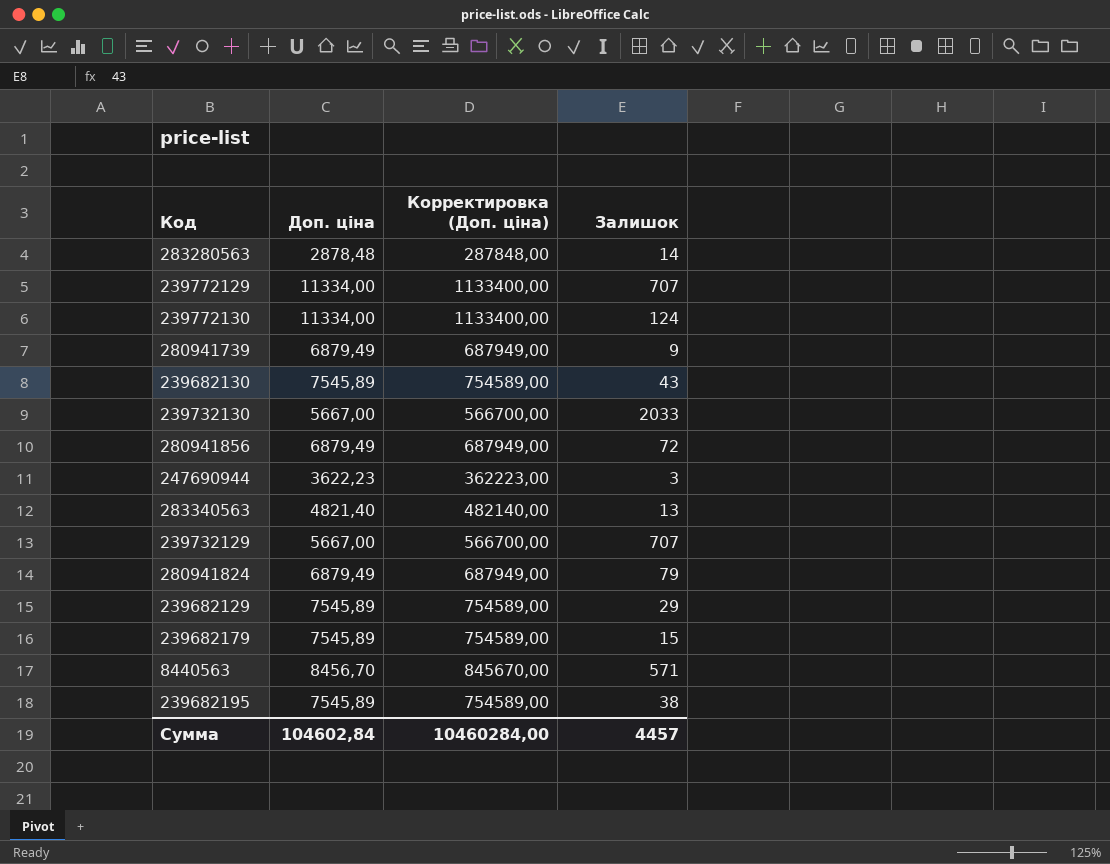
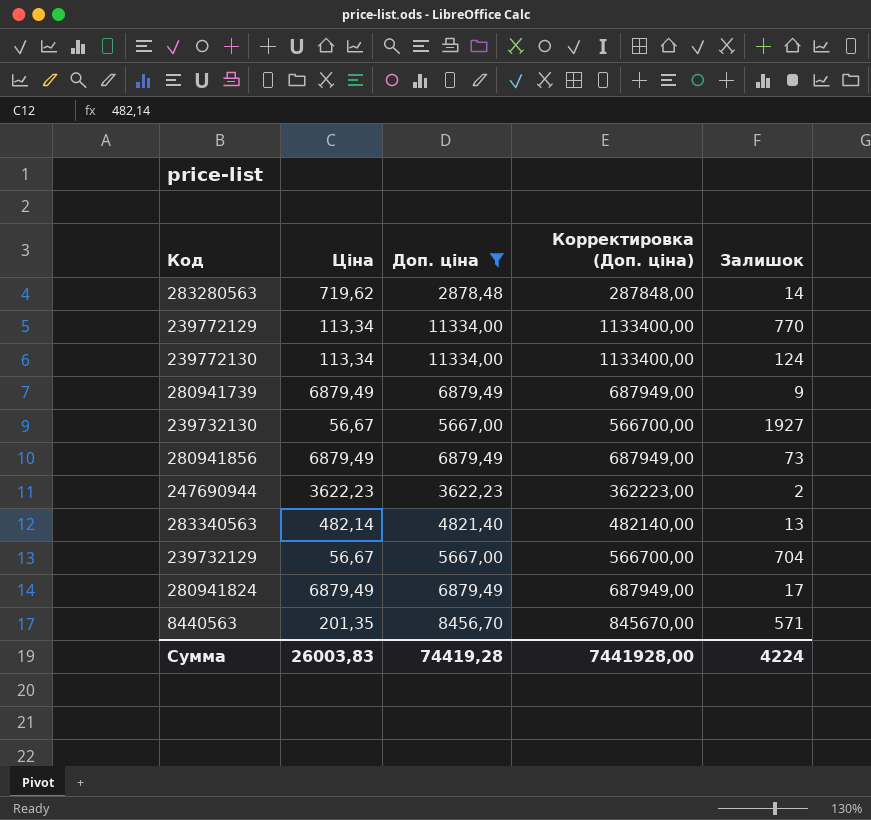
filter: none -> Доп. ціна != 7545,89
column Ціна | position: none -> 2
239772129 | Залишок: 707 -> 770
239732130 | Залишок: 2033 -> 1927
280941856 | Залишок: 72 -> 73
247690944 | Залишок: 3 -> 2
239732129 | Залишок: 707 -> 704
280941824 | Залишок: 79 -> 17
Сумма | Доп. ціна: 104602,84 -> 74419,28
Сумма | Корректировка (Доп. ціна): 10460284,00 -> 7441928,00
Сумма | Залишок: 4457 -> 4224

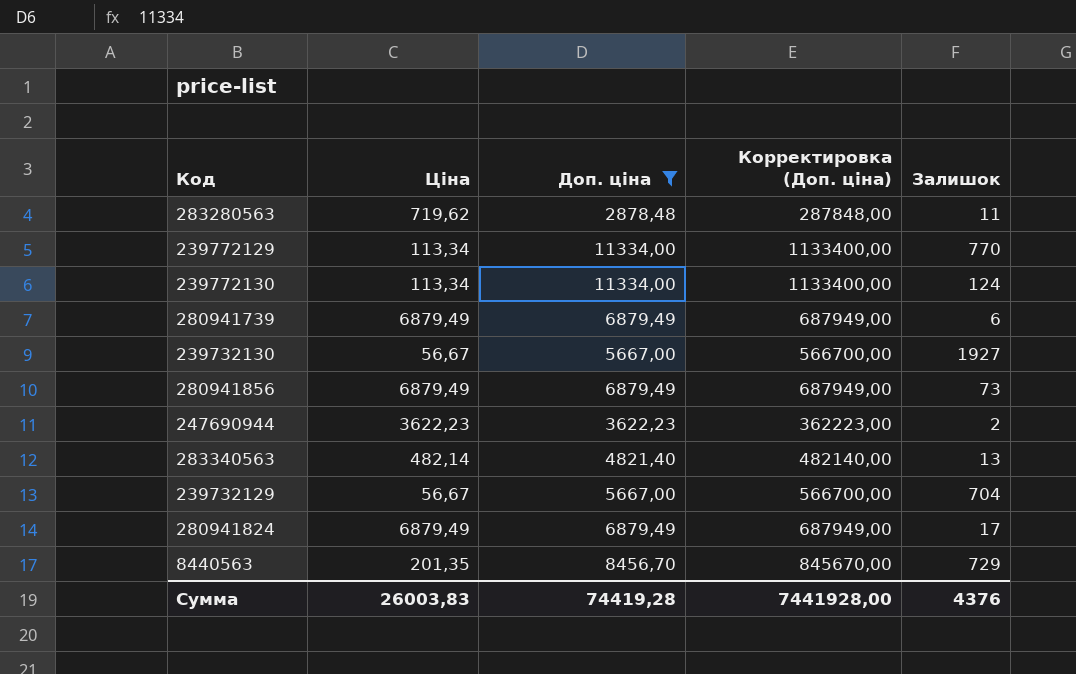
283280563 | Залишок: 14 -> 11
280941739 | Залишок: 9 -> 6
8440563 | Залишок: 571 -> 729
Сумма | Залишок: 4224 -> 4376

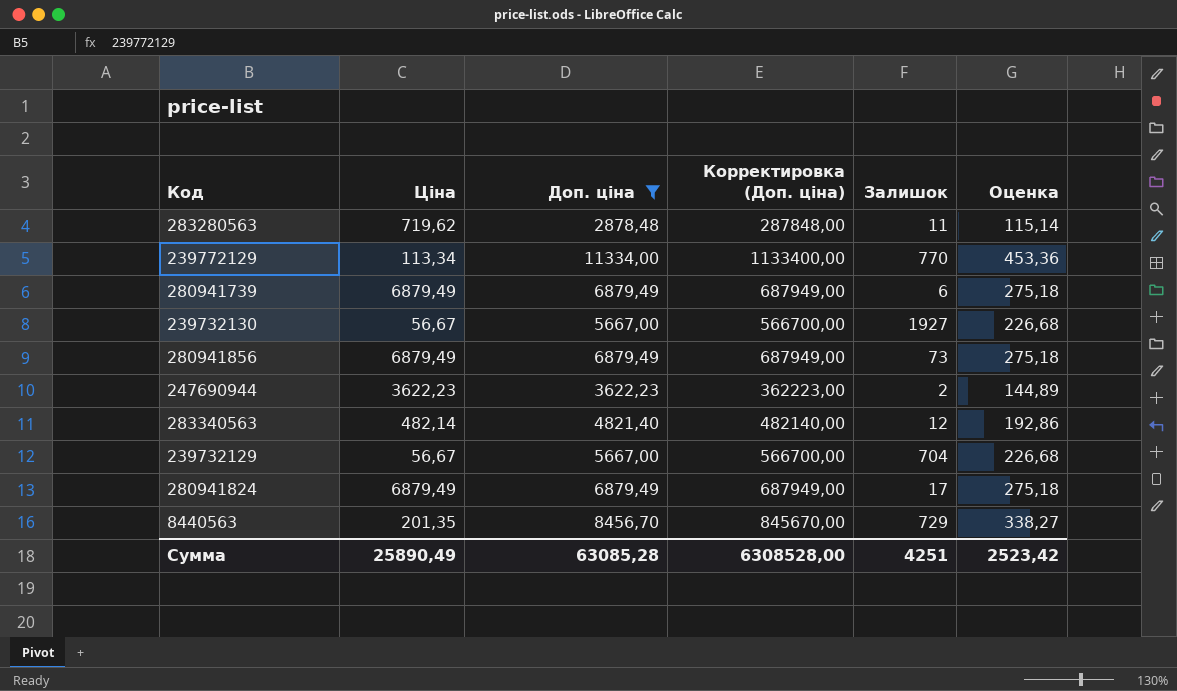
column Оценка | formula: none -> [Доп. ціна] * 0,04
row 239772130: 113,34 | 11334,00 | 1133400,00 | 124 -> none
283340563 | Залишок: 13 -> 12
Сумма | Ціна: 26003,83 -> 25890,49
Сумма | Доп. ціна: 74419,28 -> 63085,28
Сумма | Корректировка (Доп. ціна): 7441928,00 -> 6308528,00
Сумма | Залишок: 4376 -> 4251

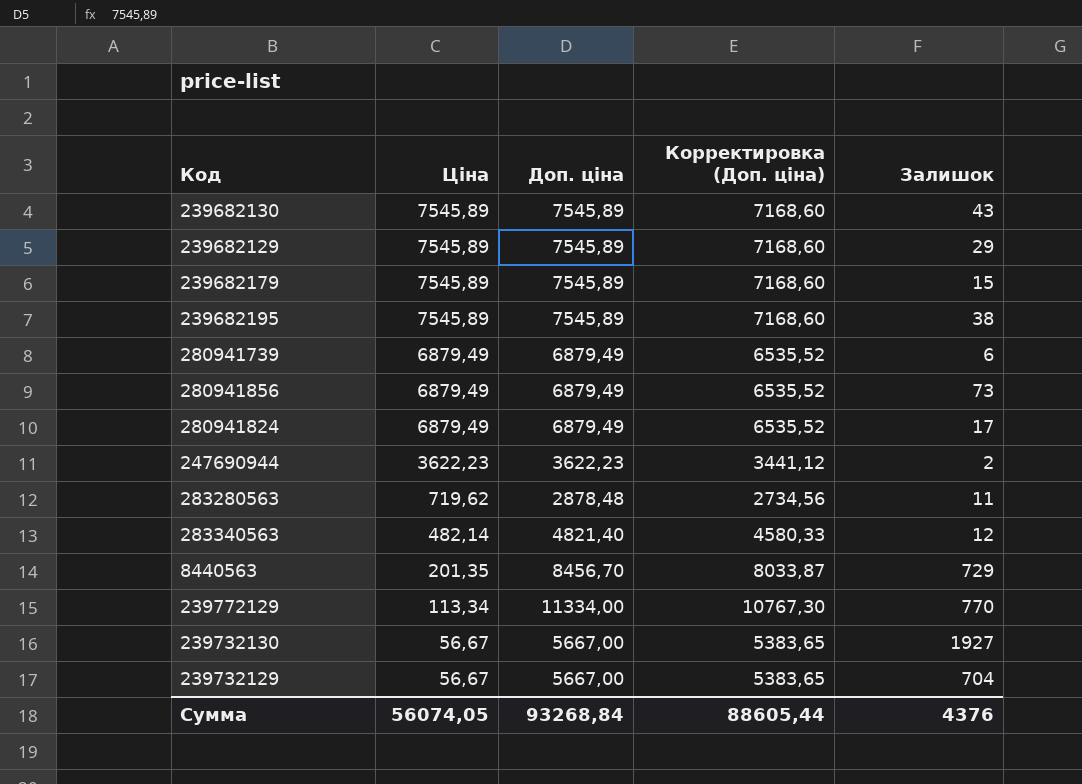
filter: Доп. ціна != 7545,89 -> none
row order: none -> Ціна descending
column Оценка | formula: [Доп. ціна] * 0,04 -> none
column Корректировка (Доп. ціна) | formula: [Доп. ціна] * 100 -> [Доп. ціна] * 0,95
Сумма | Ціна: 25890,49 -> 56074,05
Сумма | Доп. ціна: 63085,28 -> 93268,84
Сумма | Корректировка (Доп. ціна): 6308528,00 -> 88605,44
Сумма | Залишок: 4251 -> 4376

